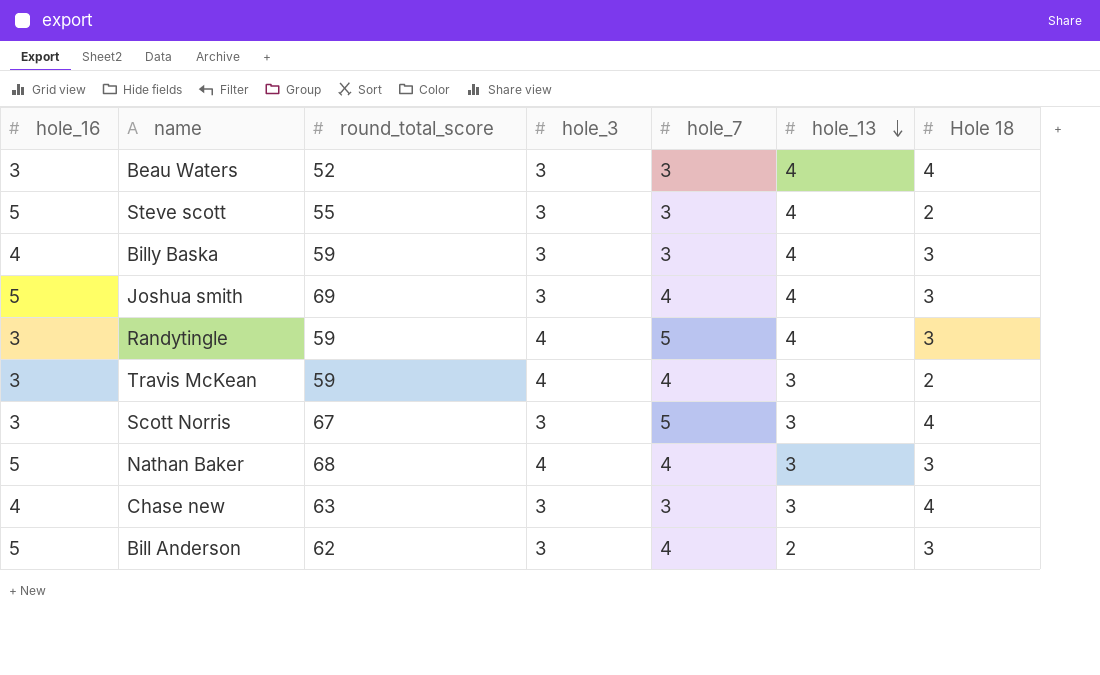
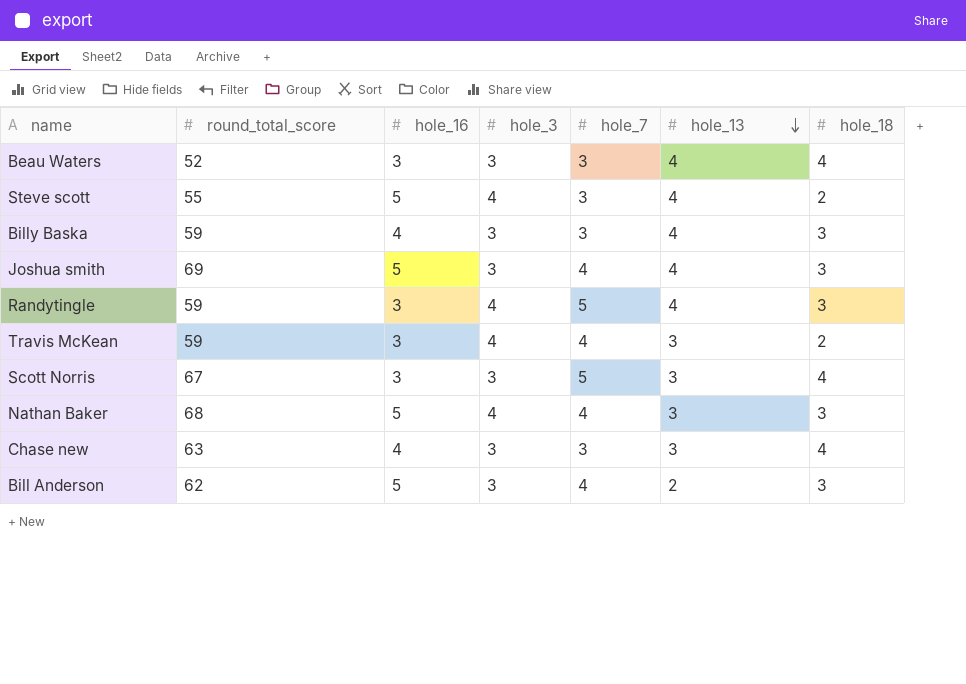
column hole_16 | position: 1 -> 3
column name: Hole 18 -> hole_18
Steve scott | hole_3: 3 -> 4

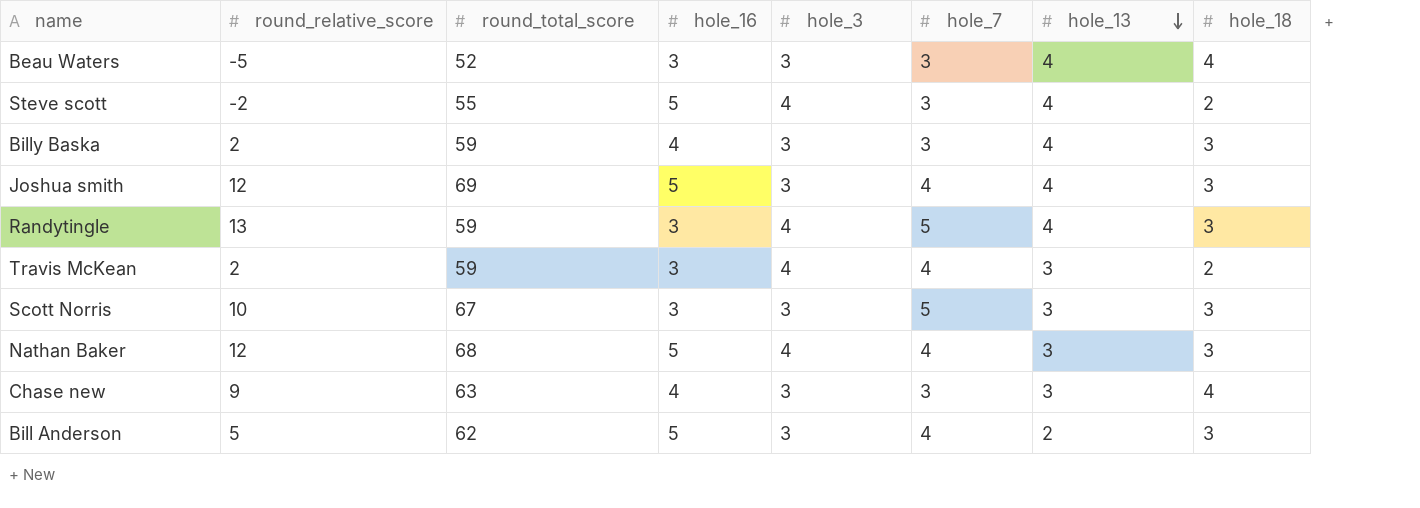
column round_relative_score | position: none -> 2
Scott Norris | hole_18: 4 -> 3

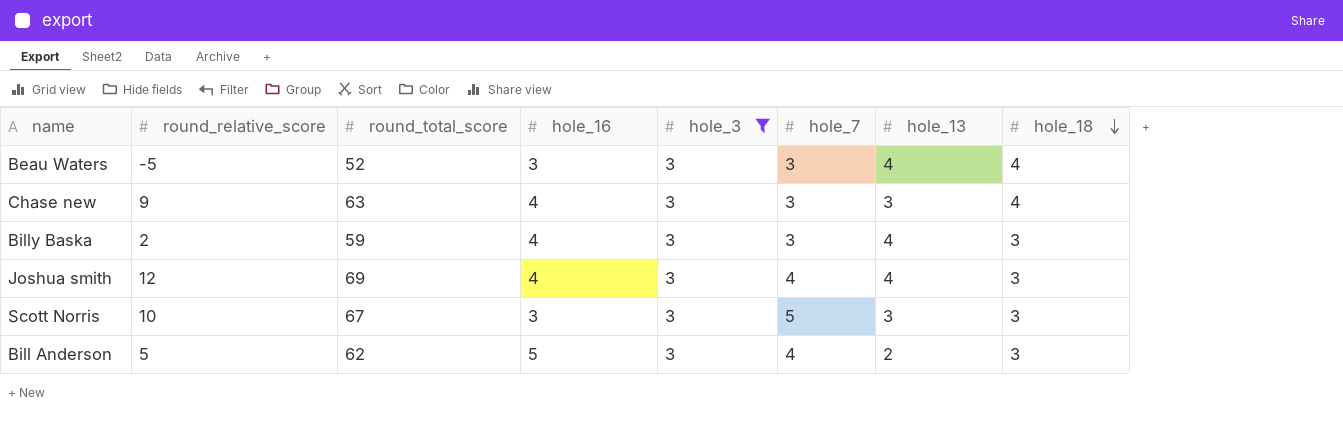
filter: none -> hole_3 = 3
row order: hole_13 descending -> hole_18 descending
Joshua smith | hole_16: 5 -> 4

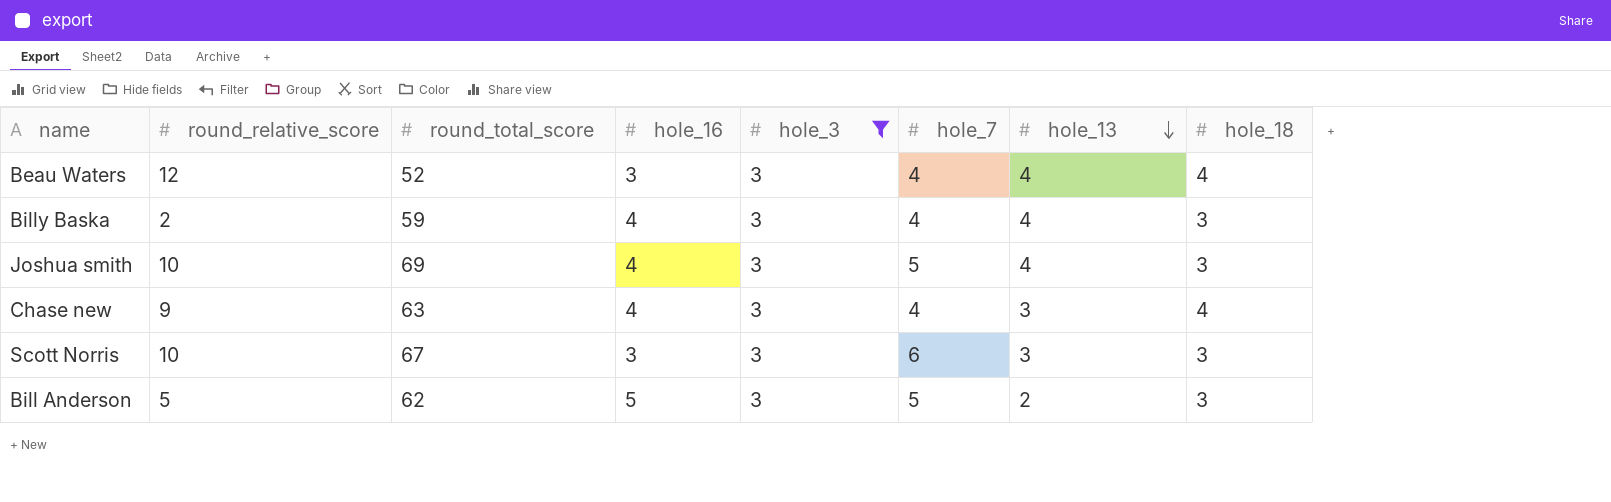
row order: hole_18 descending -> hole_13 descending
Beau Waters | round_relative_score: -5 -> 12
Beau Waters | hole_7: 3 -> 4
Billy Baska | hole_7: 3 -> 4
Joshua smith | round_relative_score: 12 -> 10
Joshua smith | hole_7: 4 -> 5
Chase new | hole_7: 3 -> 4
Scott Norris | hole_7: 5 -> 6
Bill Anderson | hole_7: 4 -> 5

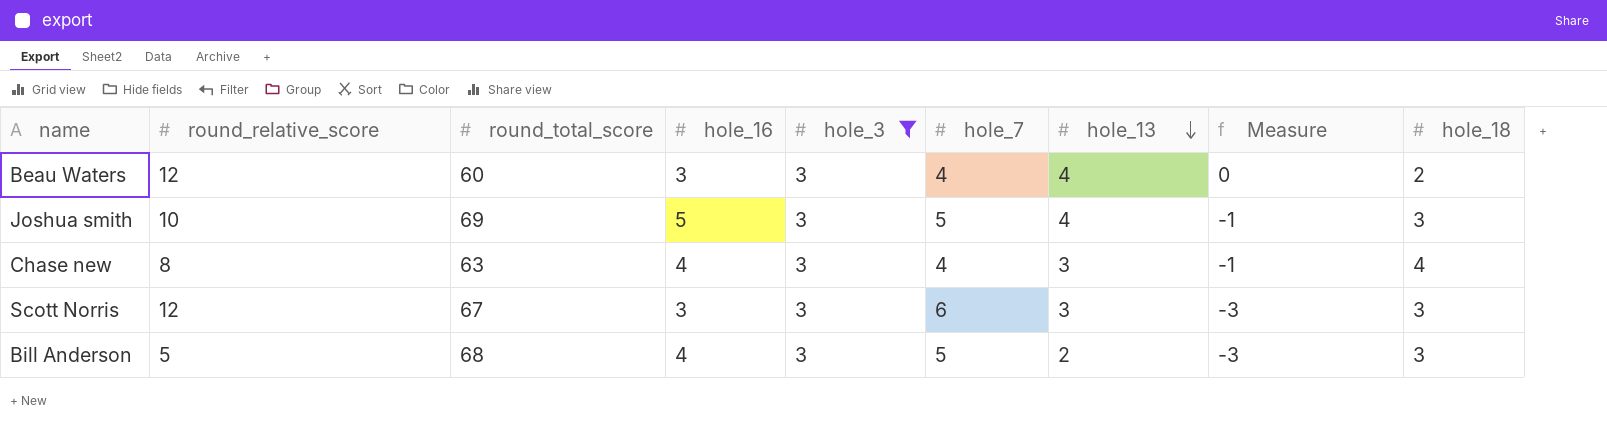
column Measure | formula: none -> [hole_13] - [hole_7]
row Billy Baska: 2 | 59 | 4 | 3 | 4 | 4 | 3 -> none
Beau Waters | round_total_score: 52 -> 60
Beau Waters | hole_18: 4 -> 2
Joshua smith | hole_16: 4 -> 5
Chase new | round_relative_score: 9 -> 8
Scott Norris | round_relative_score: 10 -> 12
Bill Anderson | round_total_score: 62 -> 68
Bill Anderson | hole_16: 5 -> 4

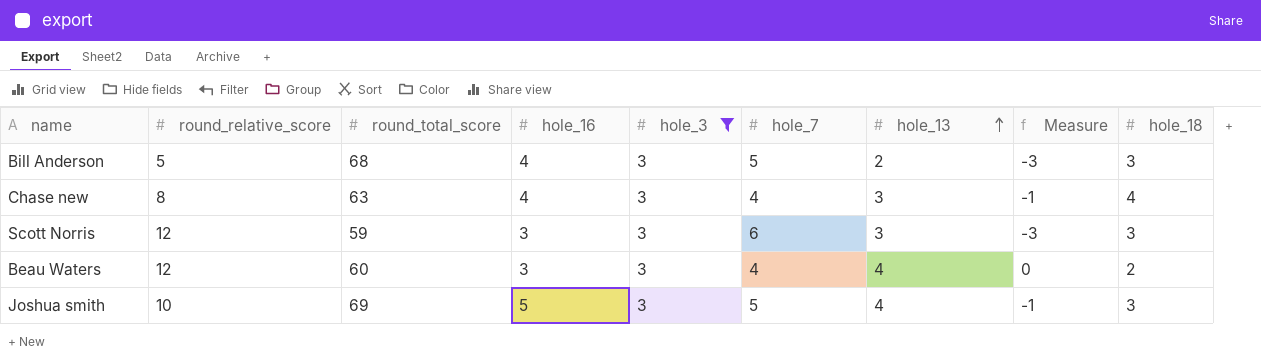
row order: hole_13 descending -> hole_13 ascending
Scott Norris | round_total_score: 67 -> 59

